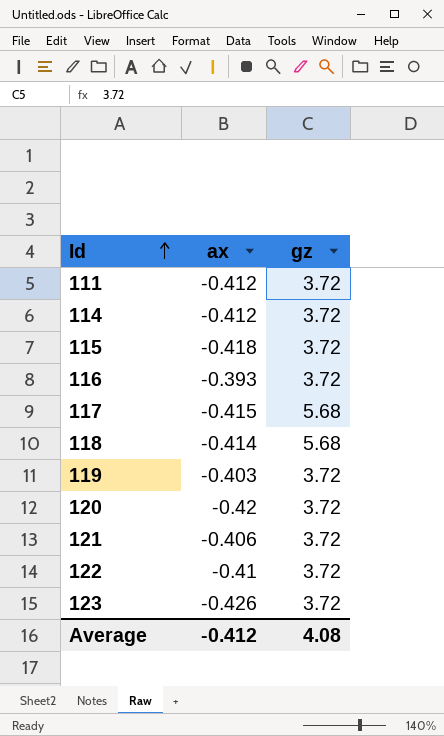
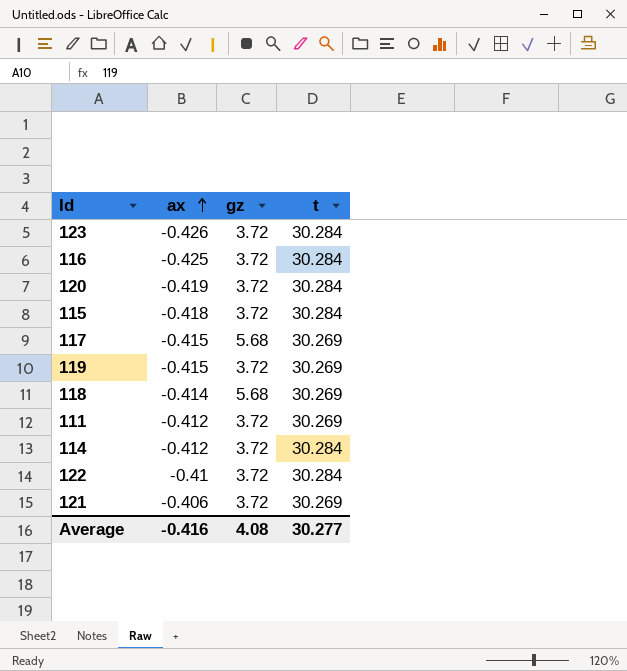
row order: Id ascending -> ax ascending
column t | position: none -> 4
116 | ax: -0.393 -> -0.425
120 | ax: -0.42 -> -0.419
119 | ax: -0.403 -> -0.415
Average | ax: -0.412 -> -0.416

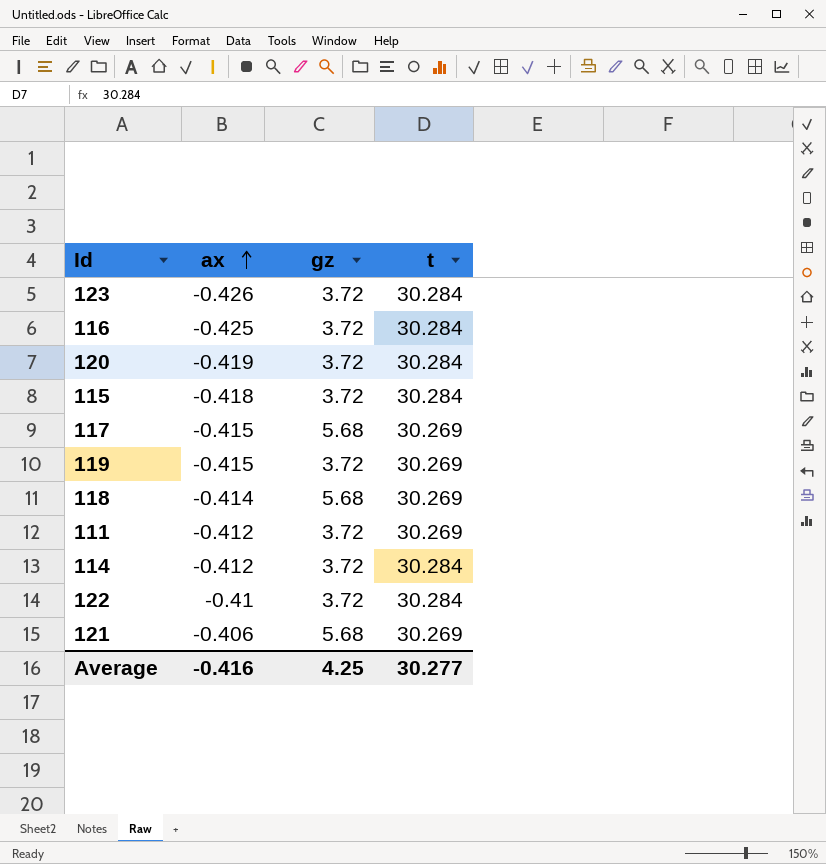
121 | gz: 3.72 -> 5.68
Average | gz: 4.08 -> 4.25

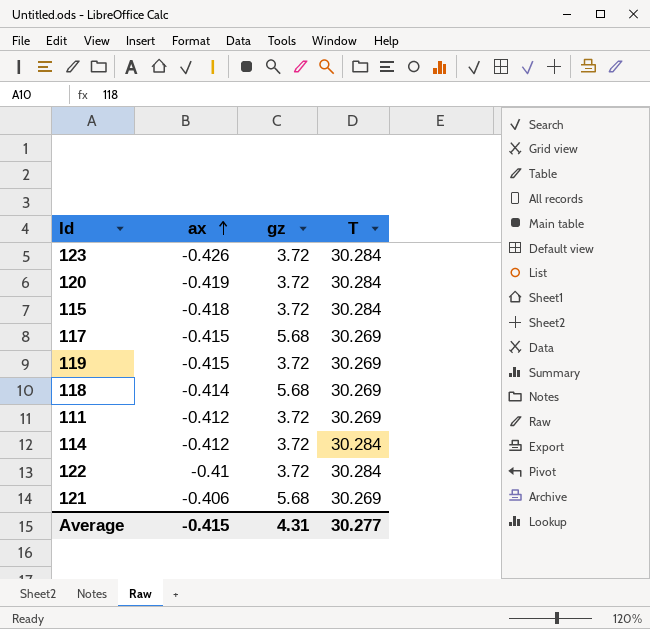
column name: t -> T
row 116: -0.425 | 3.72 | 30.284 -> none
Average | ax: -0.416 -> -0.415
Average | gz: 4.25 -> 4.31

